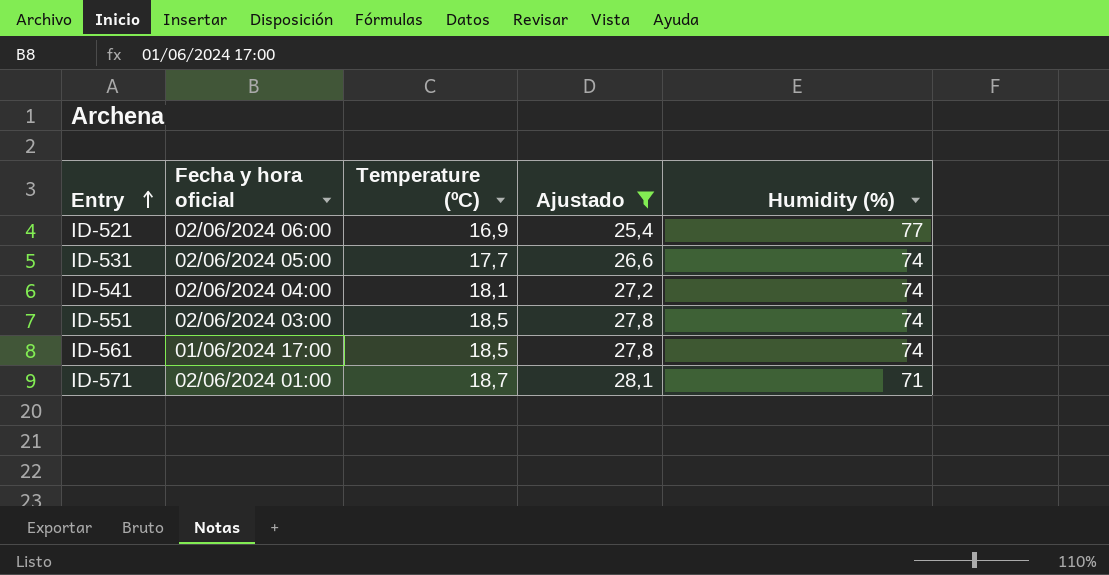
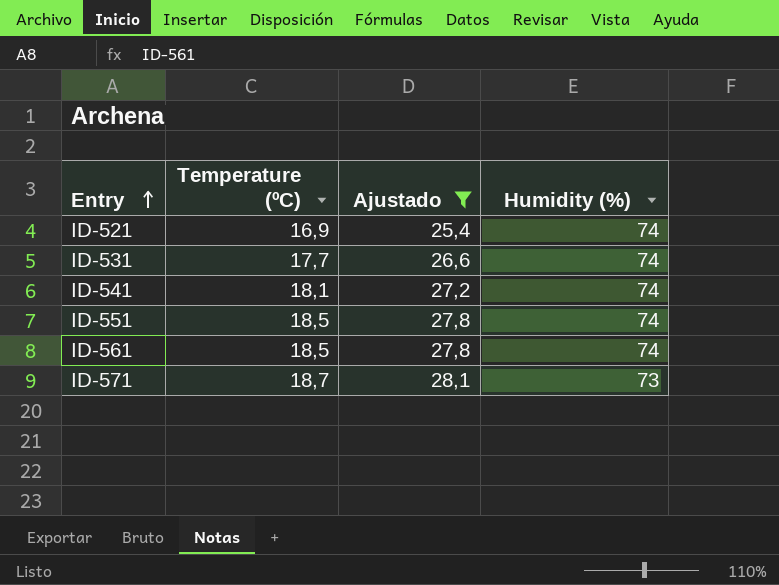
column Fecha y hora oficial | position: 2 -> none
ID-521 | Humidity (%): 77 -> 74
ID-571 | Humidity (%): 71 -> 73

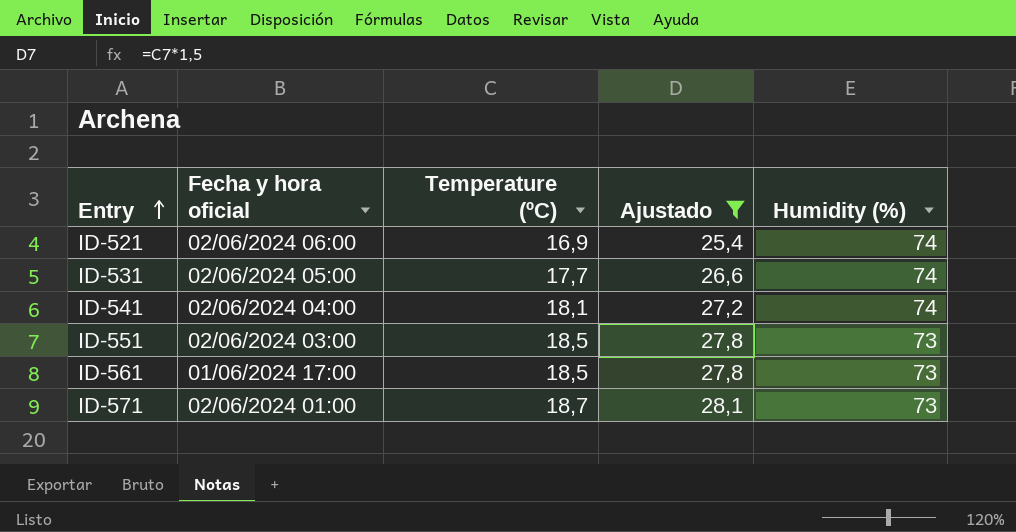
column Fecha y hora oficial | position: none -> 2
ID-551 | Humidity (%): 74 -> 73
ID-561 | Humidity (%): 74 -> 73

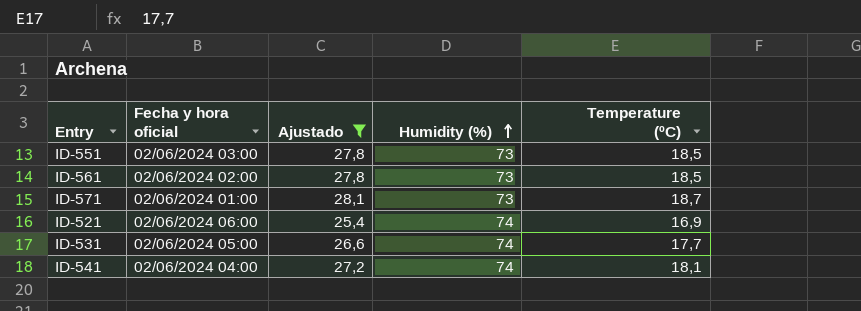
row order: Entry ascending -> Humidity (%) ascending
column Temperature (ºC) | position: 3 -> 5
ID-561 | Fecha y hora oficial: 01/06/2024 17:00 -> 02/06/2024 02:00

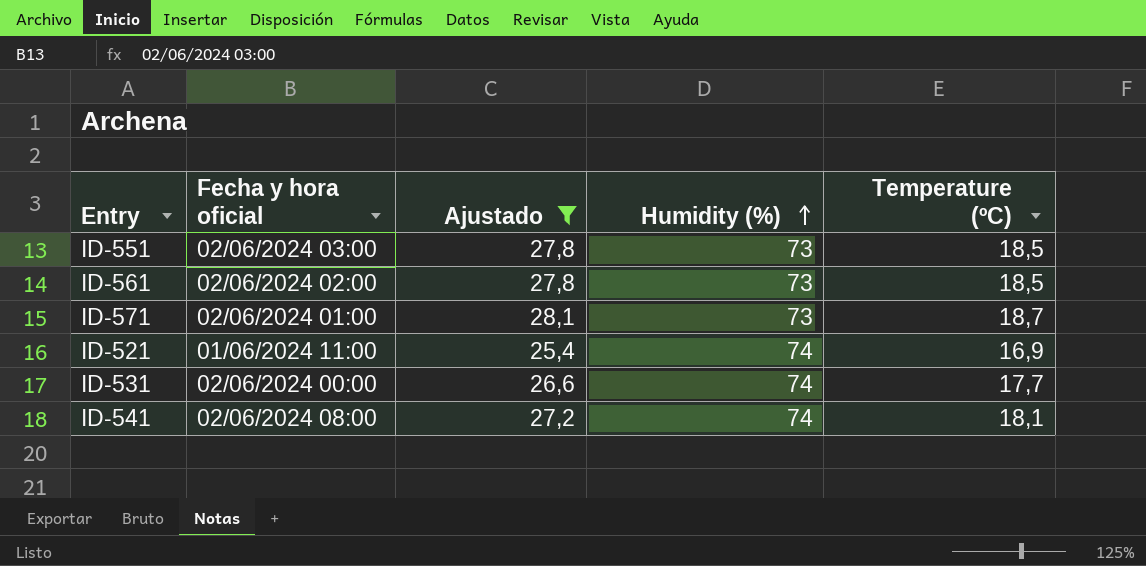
ID-521 | Fecha y hora oficial: 02/06/2024 06:00 -> 01/06/2024 11:00
ID-531 | Fecha y hora oficial: 02/06/2024 05:00 -> 02/06/2024 00:00
ID-541 | Fecha y hora oficial: 02/06/2024 04:00 -> 02/06/2024 08:00

